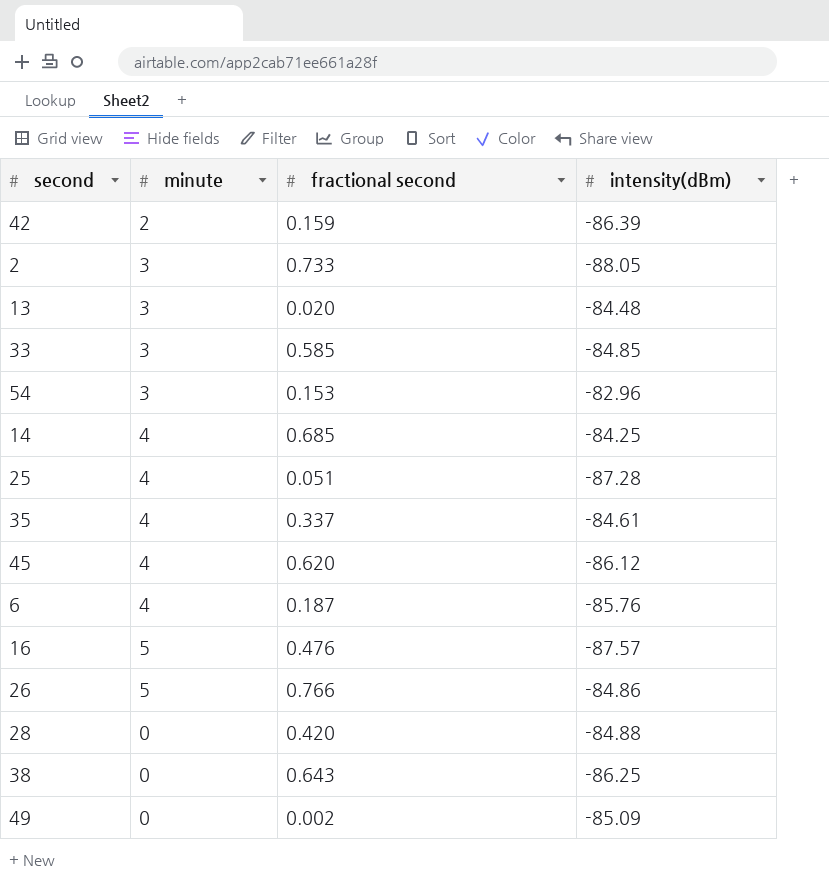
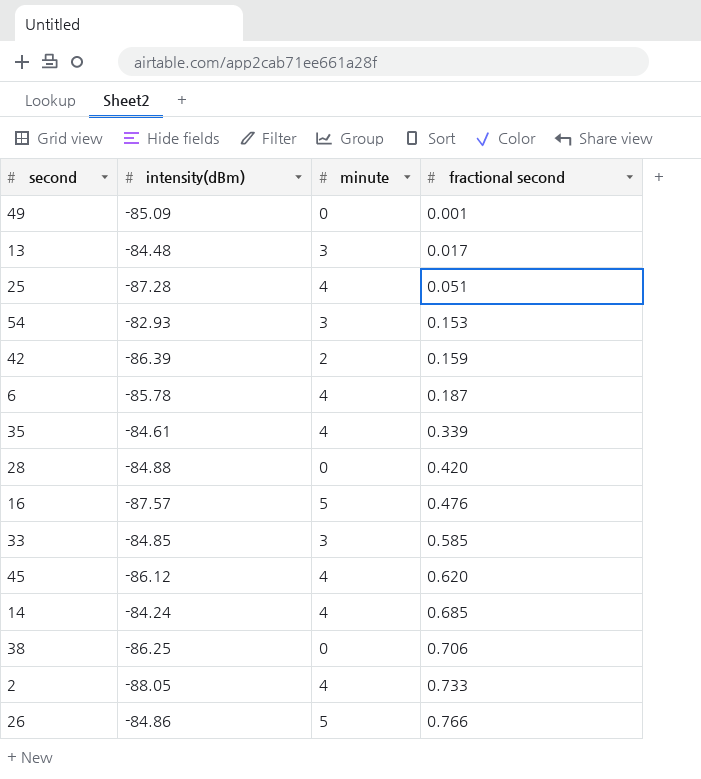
row order: none -> fractional second ascending
column intensity(dBm) | position: 4 -> 2
49 | fractional second: 0.002 -> 0.001
13 | fractional second: 0.020 -> 0.017
54 | intensity(dBm): -82.96 -> -82.93
6 | intensity(dBm): -85.76 -> -85.78
35 | fractional second: 0.337 -> 0.339
14 | intensity(dBm): -84.25 -> -84.24
38 | fractional second: 0.643 -> 0.706
2 | minute: 3 -> 4

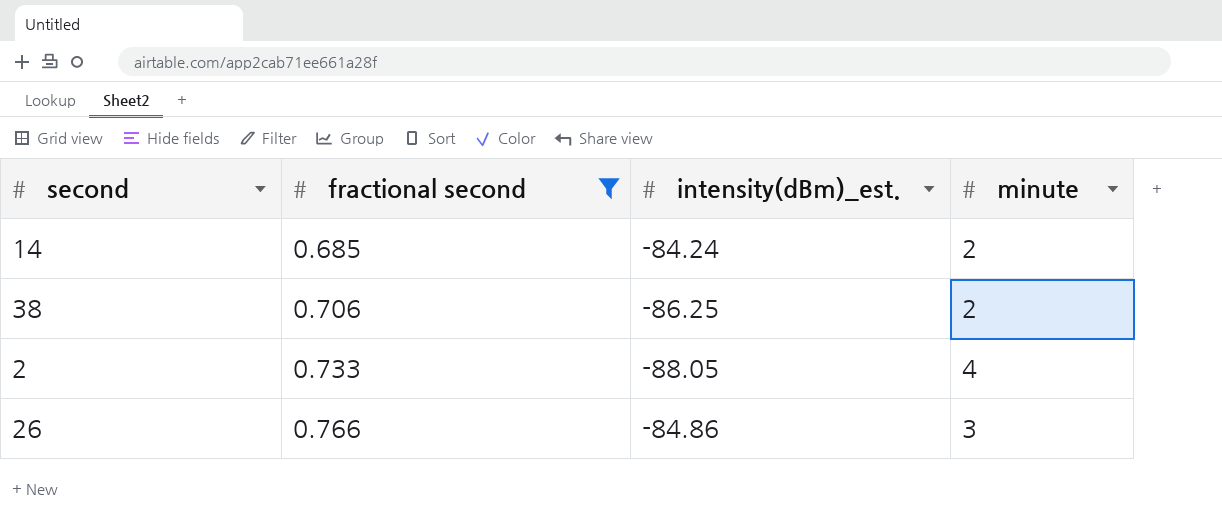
filter: none -> fractional second >= 0.685
column fractional second | position: 4 -> 2
column name: intensity(dBm) -> intensity(dBm)_est.
14 | minute: 4 -> 2
38 | minute: 0 -> 2
26 | minute: 5 -> 3

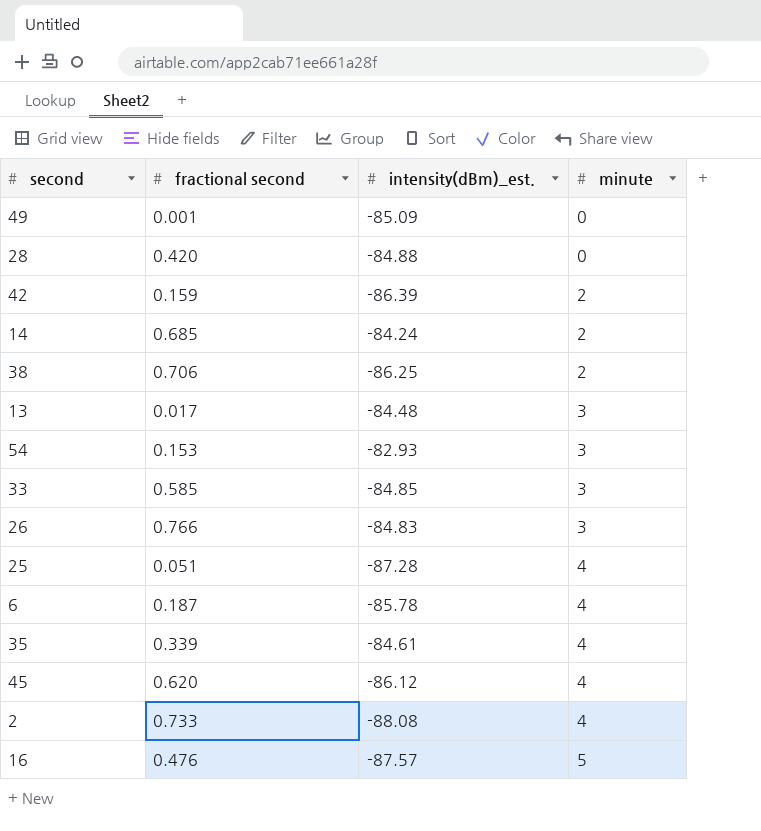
filter: fractional second >= 0.685 -> none
row order: fractional second ascending -> minute ascending
26 | intensity(dBm)_est.: -84.86 -> -84.83
2 | intensity(dBm)_est.: -88.05 -> -88.08

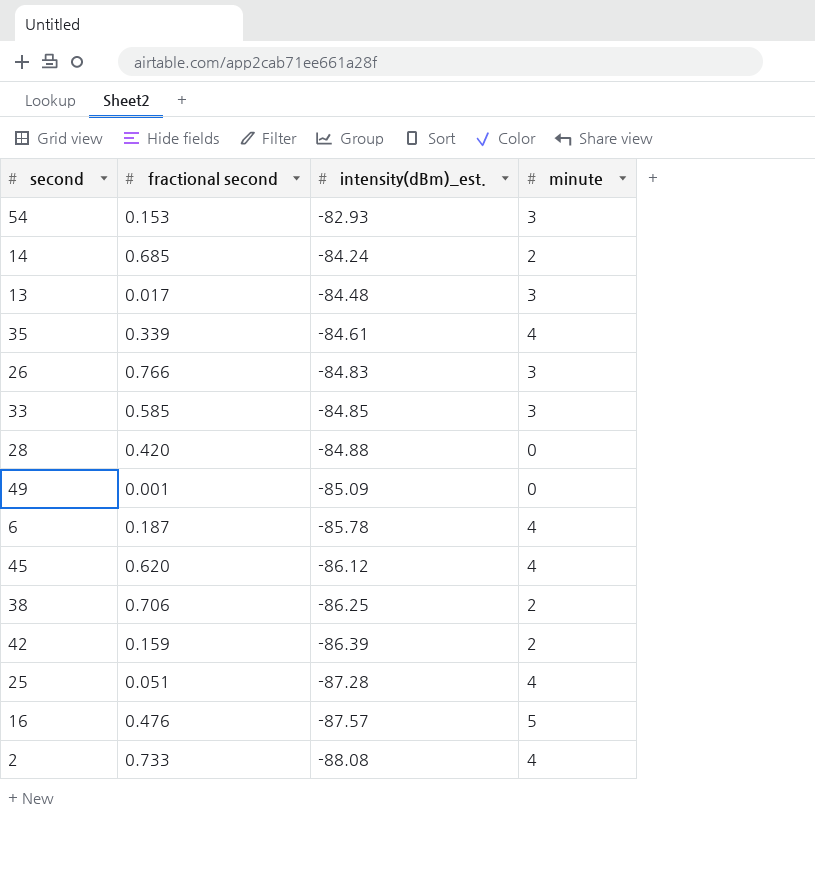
row order: minute ascending -> intensity(dBm)_est. descending

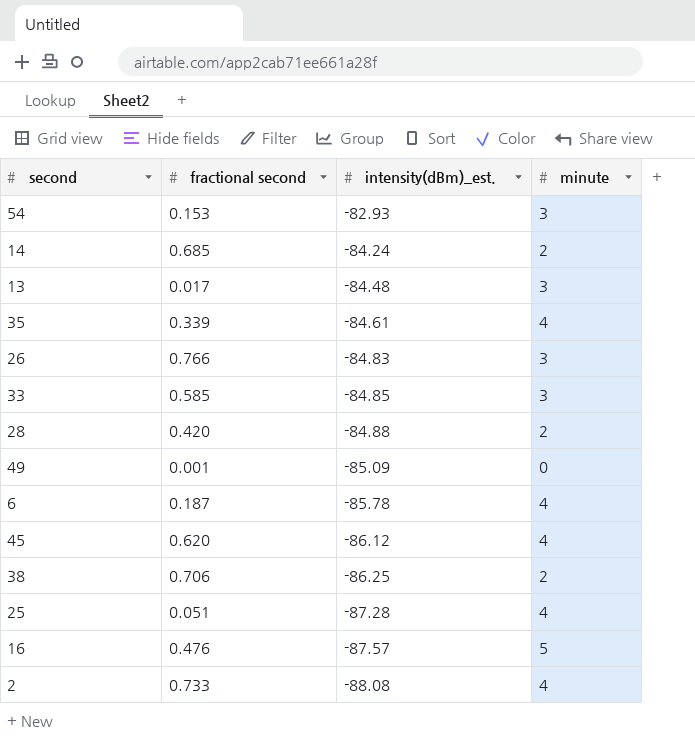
row 42: 0.159 | -86.39 | 2 -> none
28 | minute: 0 -> 2

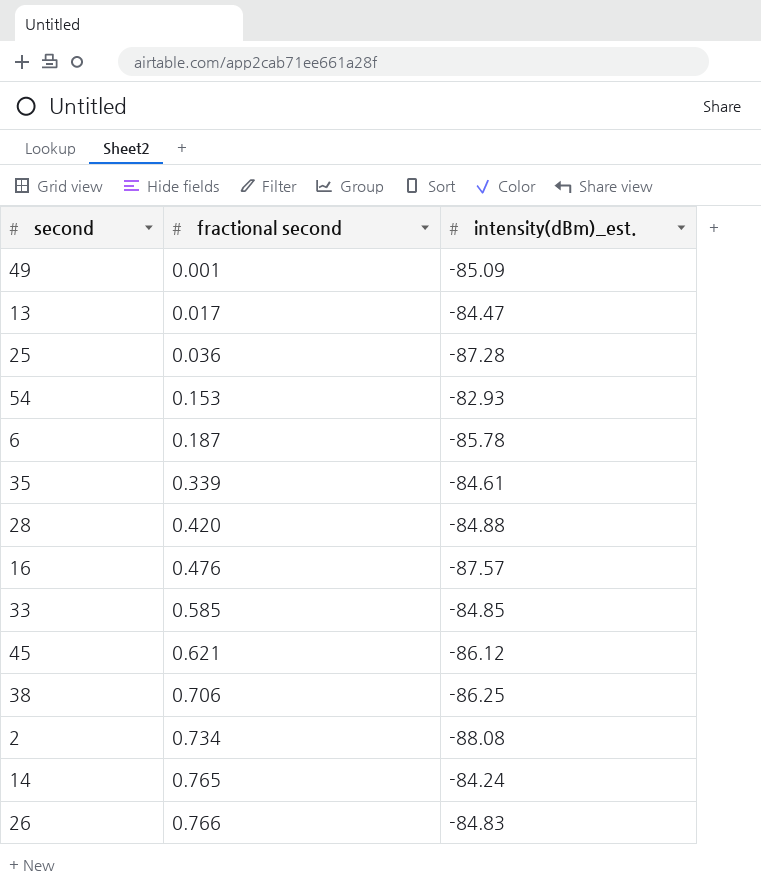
row order: intensity(dBm)_est. descending -> fractional second ascending
column minute | position: 4 -> none
13 | intensity(dBm)_est.: -84.48 -> -84.47
25 | fractional second: 0.051 -> 0.036
45 | fractional second: 0.620 -> 0.621
2 | fractional second: 0.733 -> 0.734
14 | fractional second: 0.685 -> 0.765

